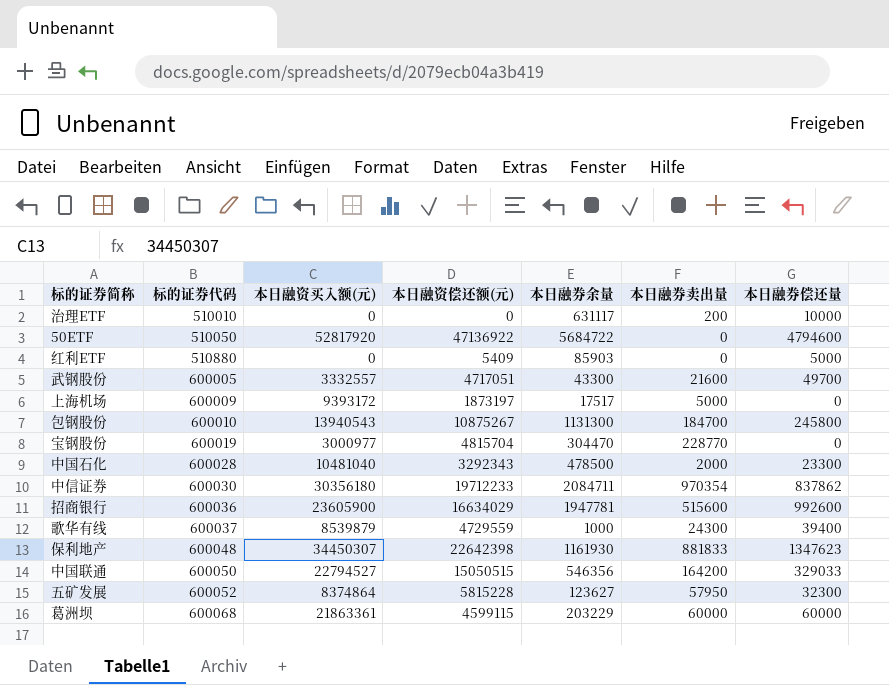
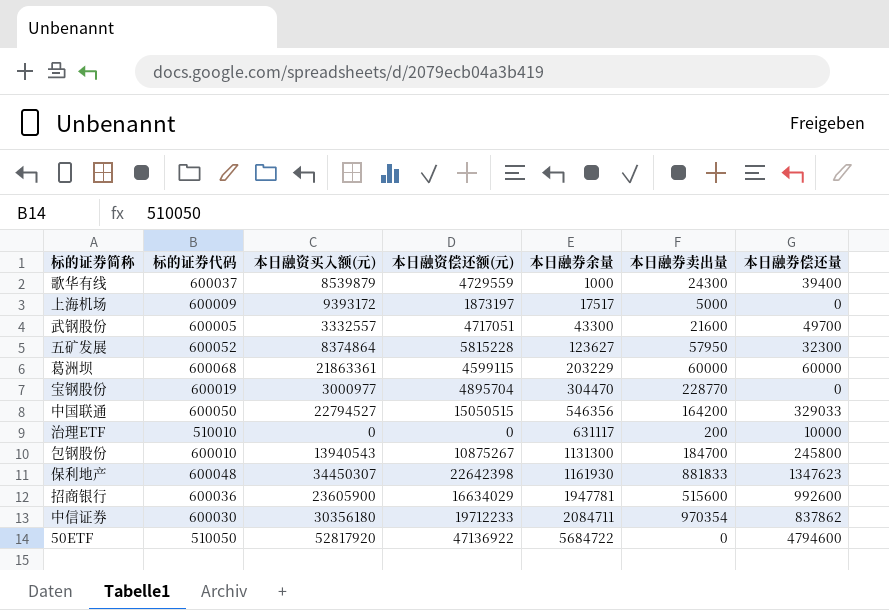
row order: 标的证券代码 ascending -> 本日融券余量 ascending
row 红利ETF: 510880 | 0 | 5409 | 85903 | 0 | 5000 -> none
row 中国石化: 600028 | 10481040 | 3292343 | 478500 | 2000 | 23300 -> none
宝钢股份 | 本日融资偿还额(元): 4815704 -> 4895704

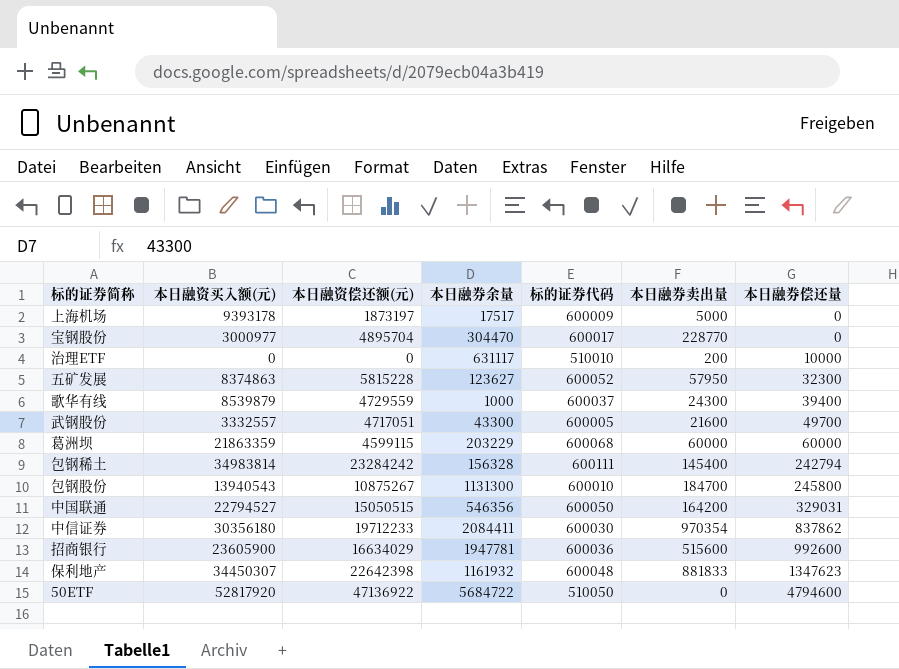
row order: 本日融券余量 ascending -> 本日融券偿还量 ascending
column 标的证券代码 | position: 2 -> 5
上海机场 | 本日融资买入额(元): 9393172 -> 9393178
宝钢股份 | 标的证券代码: 600019 -> 600017
五矿发展 | 本日融资买入额(元): 8374864 -> 8374863
葛洲坝 | 本日融资买入额(元): 21863361 -> 21863359
row 包钢稀土: none -> 34983814 | 23284242 | 156328 | 600111 | 145400 | 242794
中国联通 | 本日融券偿还量: 329033 -> 329031
中信证券 | 本日融券余量: 2084711 -> 2084411
保利地产 | 本日融券余量: 1161930 -> 1161932

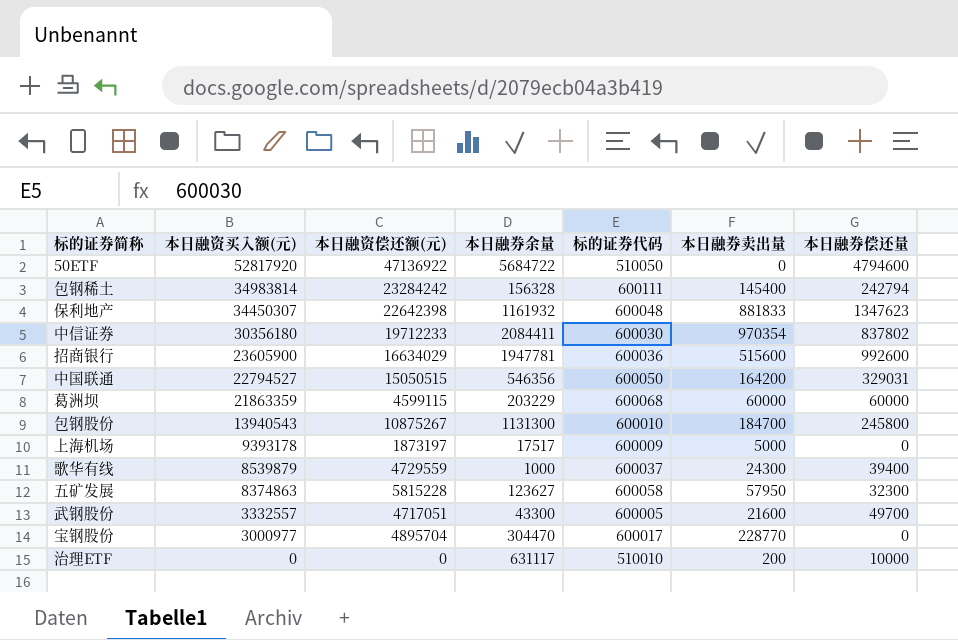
row order: 本日融券偿还量 ascending -> 本日融资买入额(元) descending
中信证券 | 本日融券偿还量: 837862 -> 837802
五矿发展 | 标的证券代码: 600052 -> 600058

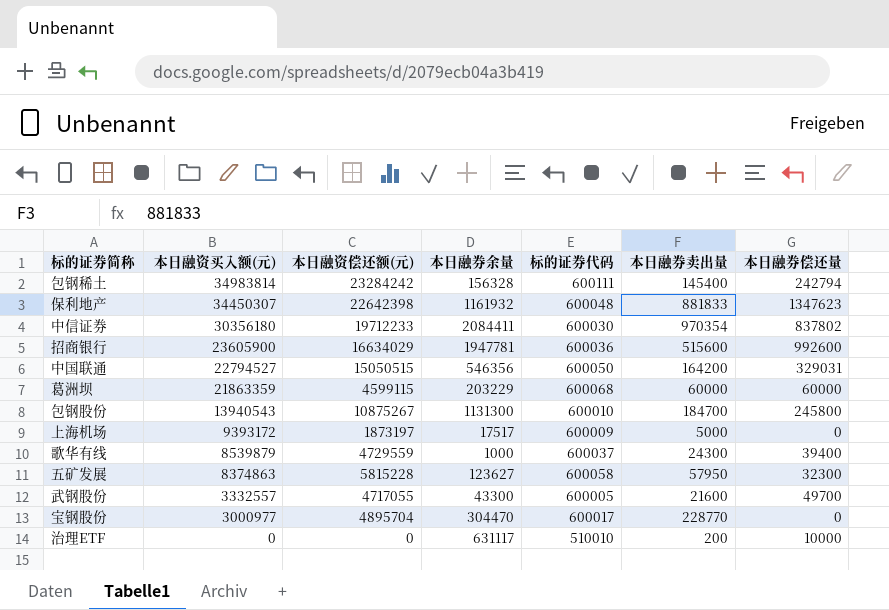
row 50ETF: 52817920 | 47136922 | 5684722 | 510050 | 0 | 4794600 -> none
上海机场 | 本日融资买入额(元): 9393178 -> 9393172
武钢股份 | 本日融资偿还额(元): 4717051 -> 4717055

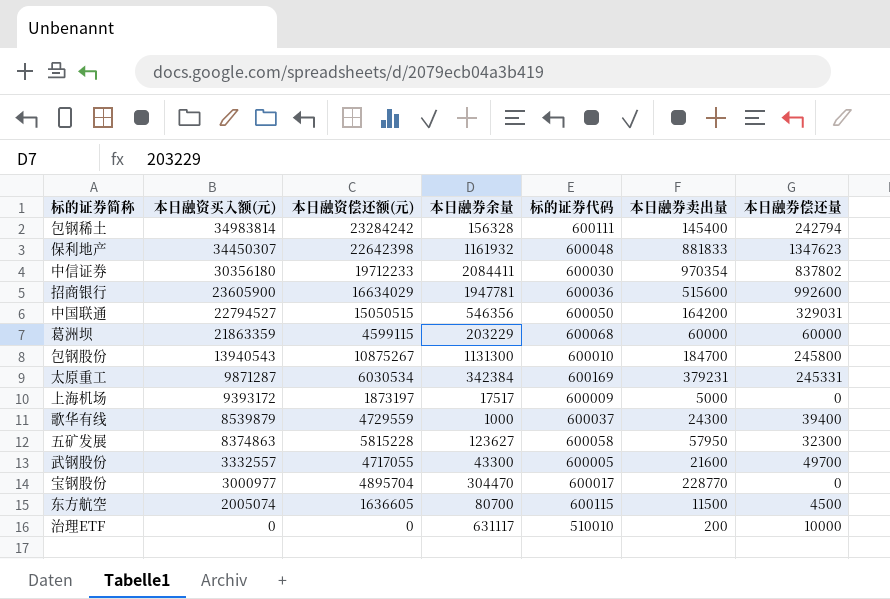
row 太原重工: none -> 9871287 | 6030534 | 342384 | 600169 | 379231 | 245331
row 东方航空: none -> 2005074 | 1636605 | 80700 | 600115 | 11500 | 4500

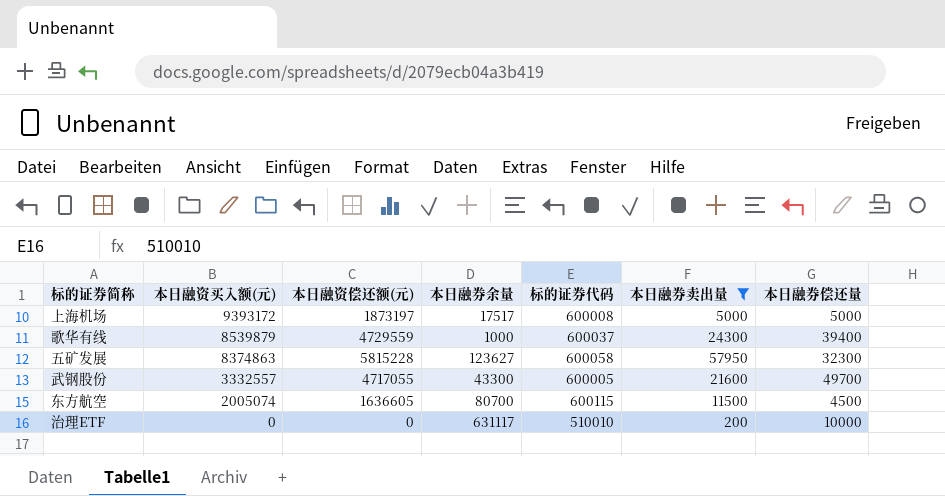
filter: none -> 本日融券卖出量 <= 57950
上海机场 | 标的证券代码: 600009 -> 600008
上海机场 | 本日融券偿还量: 0 -> 5000

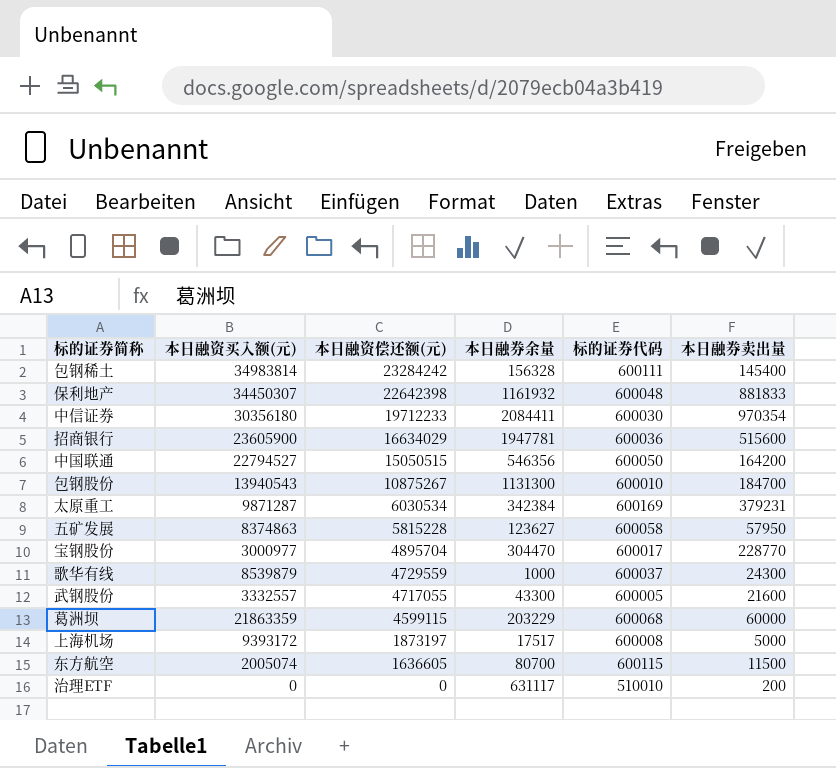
filter: 本日融券卖出量 <= 57950 -> none
row order: 本日融资买入额(元) descending -> 本日融资偿还额(元) descending
column 本日融券偿还量 | position: 7 -> none

